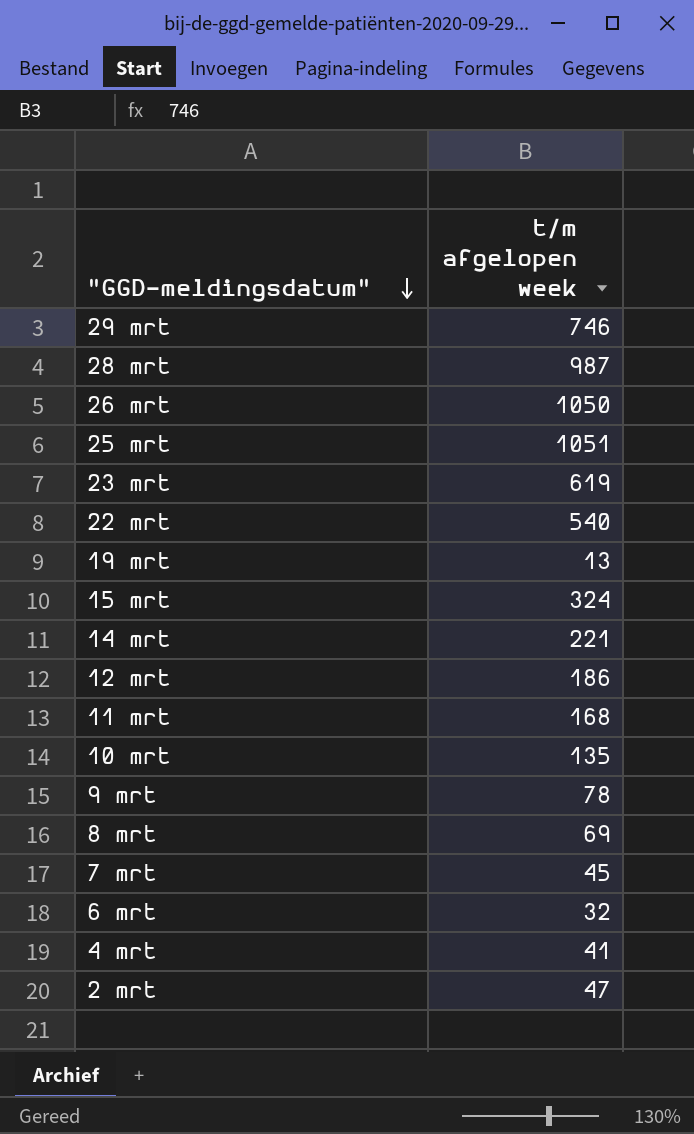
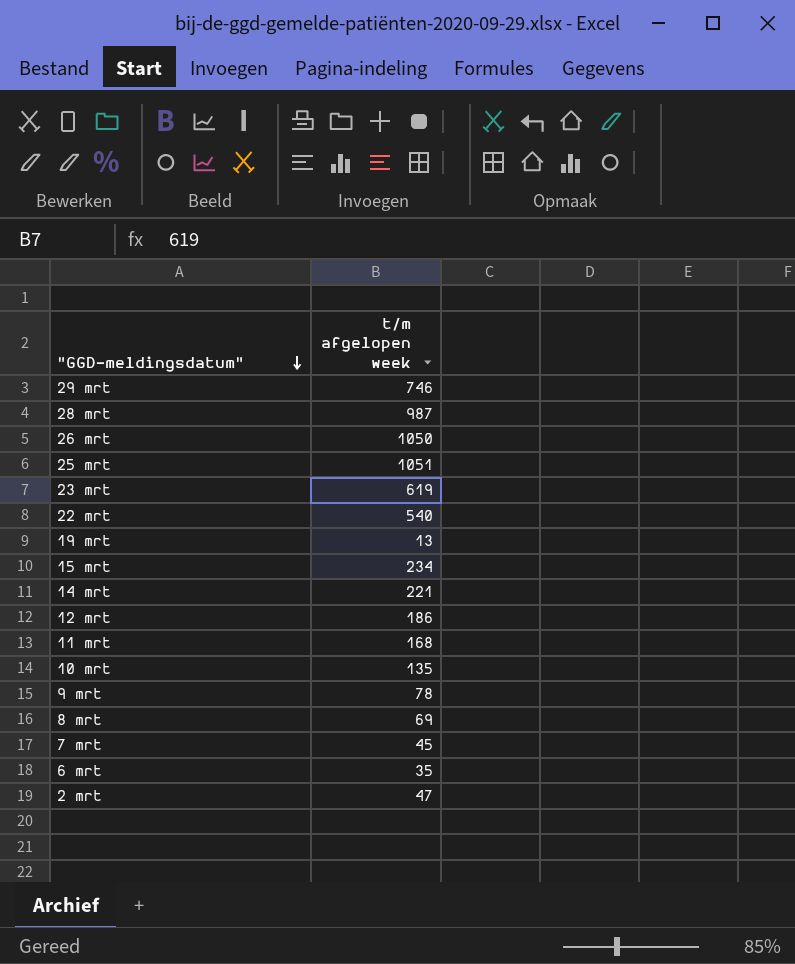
row 4 mrt: 41 -> none
15 mrt | t/m afgelopen week: 324 -> 234
6 mrt | t/m afgelopen week: 32 -> 35

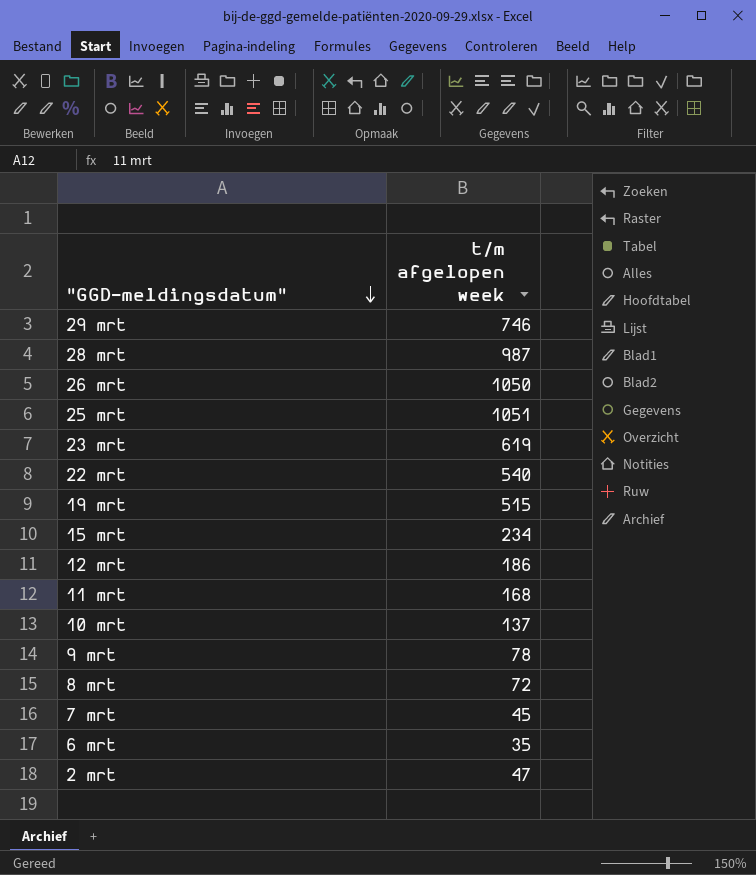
row 14 mrt: 221 -> none
19 mrt | t/m afgelopen week: 13 -> 515
10 mrt | t/m afgelopen week: 135 -> 137
8 mrt | t/m afgelopen week: 69 -> 72

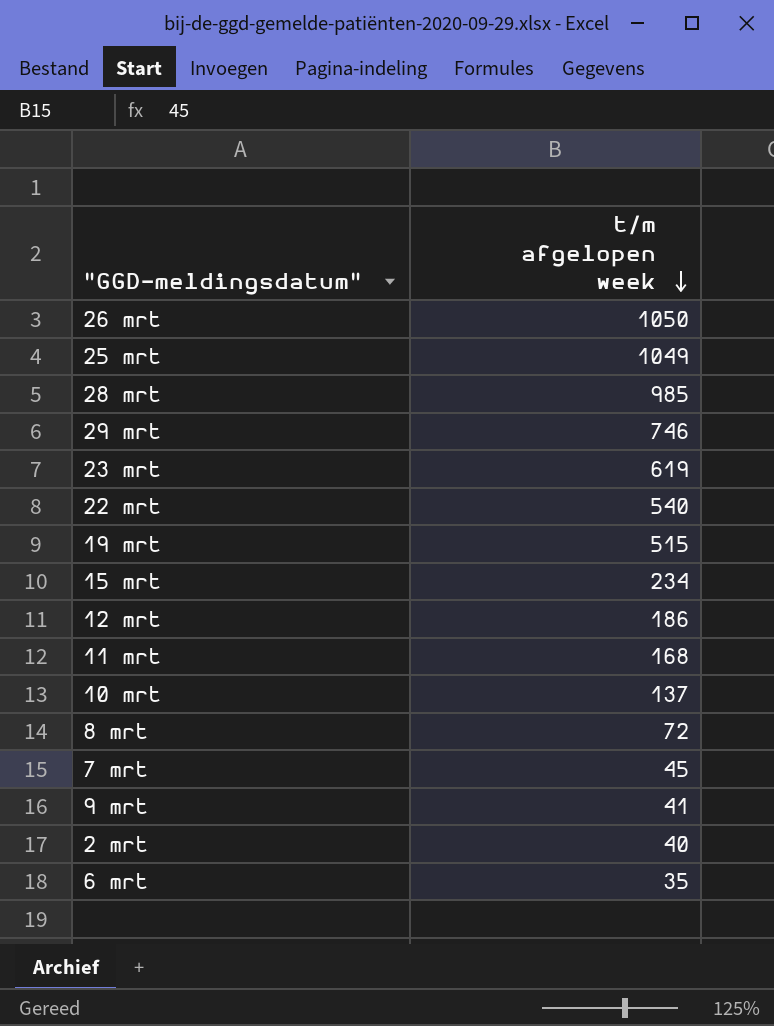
row order: "GGD-meldingsdatum" descending -> t/m afgelopen week descending
25 mrt | t/m afgelopen week: 1051 -> 1049
28 mrt | t/m afgelopen week: 987 -> 985
9 mrt | t/m afgelopen week: 78 -> 41
2 mrt | t/m afgelopen week: 47 -> 40

